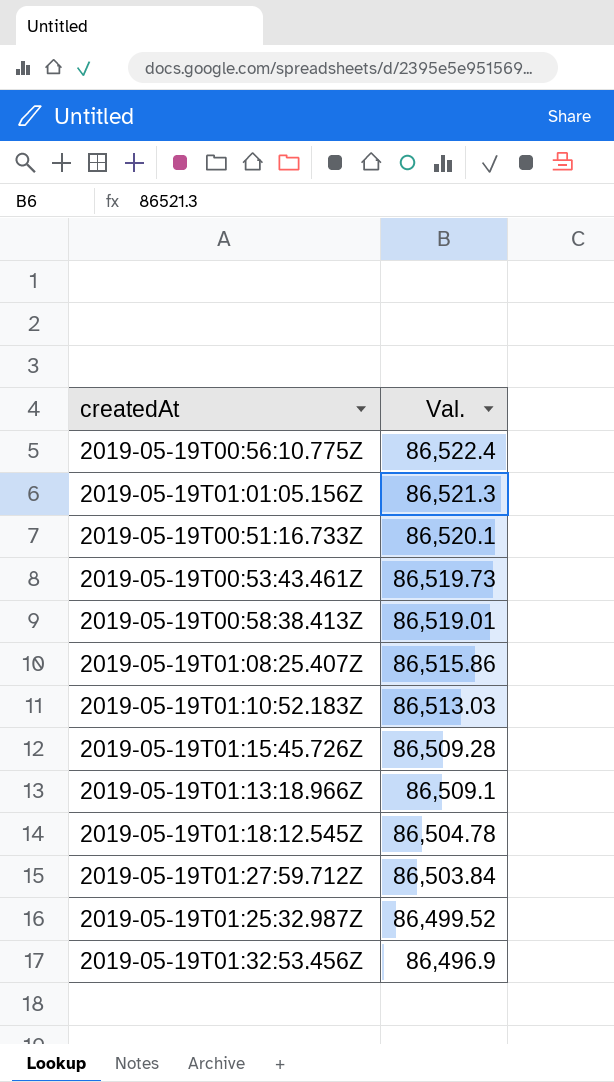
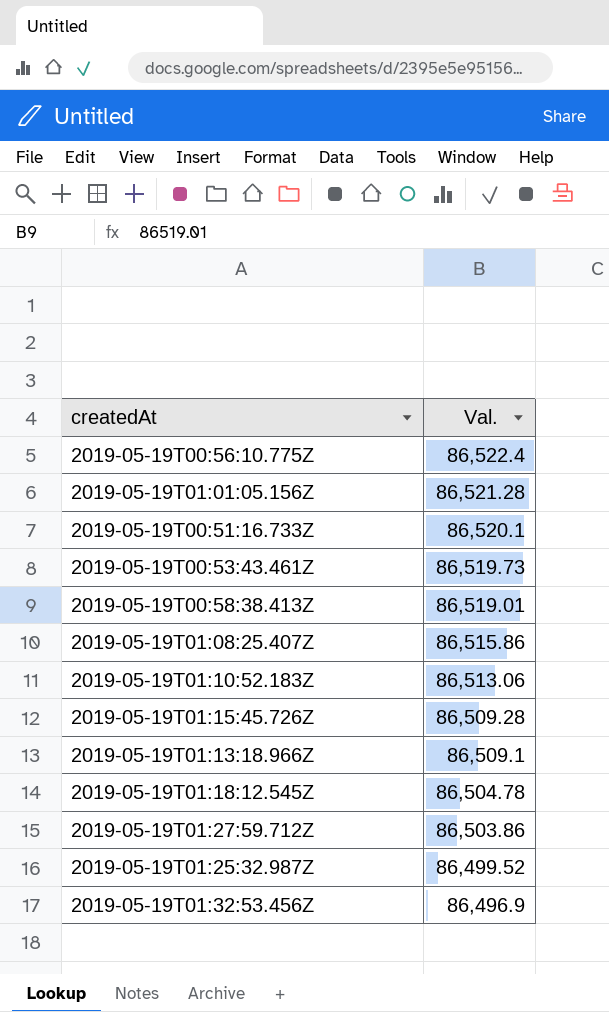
2019-05-19T01:01:05.156Z | Val.: 86,521.3 -> 86,521.28
2019-05-19T01:10:52.183Z | Val.: 86,513.03 -> 86,513.06
2019-05-19T01:27:59.712Z | Val.: 86,503.84 -> 86,503.86

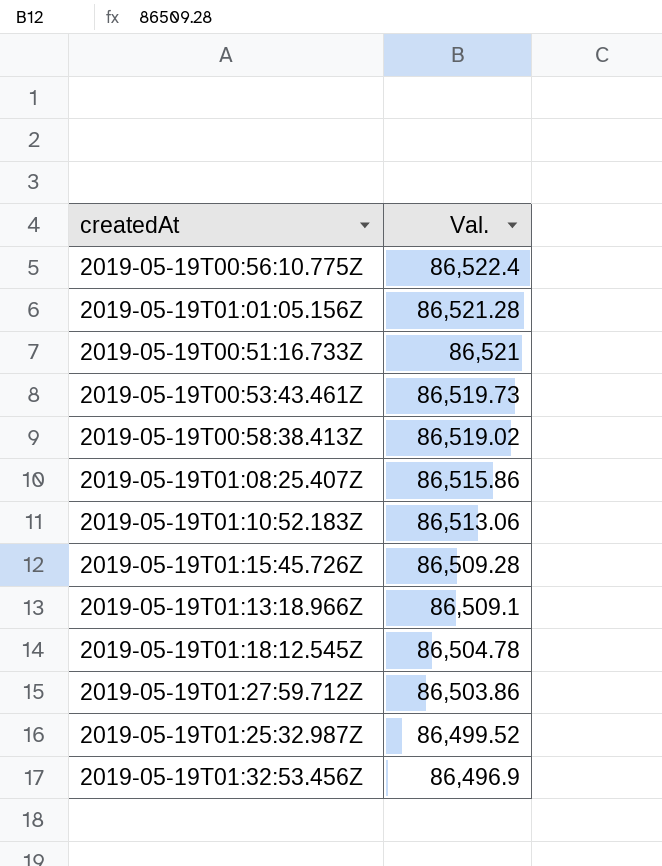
2019-05-19T00:51:16.733Z | Val.: 86,520.1 -> 86,521
2019-05-19T00:58:38.413Z | Val.: 86,519.01 -> 86,519.02

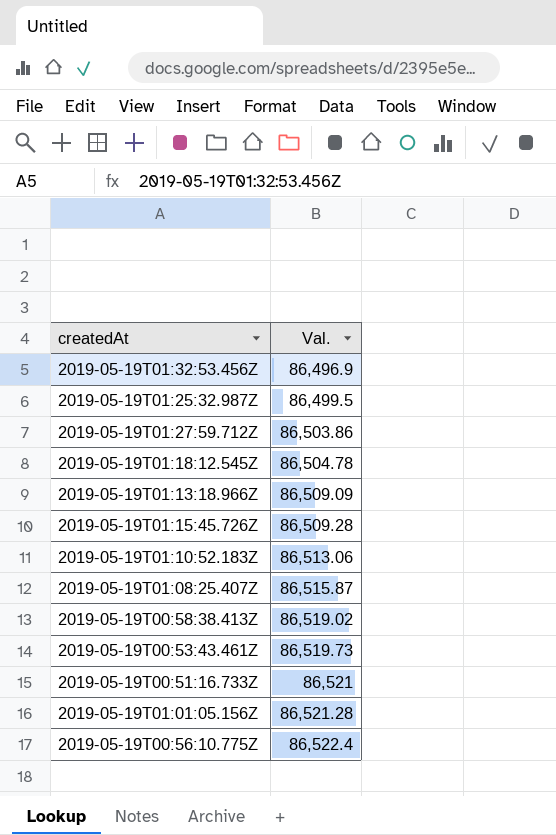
row order: Val. descending -> Val. ascending
2019-05-19T01:25:32.987Z | Val.: 86,499.52 -> 86,499.5
2019-05-19T01:13:18.966Z | Val.: 86,509.1 -> 86,509.09
2019-05-19T01:08:25.407Z | Val.: 86,515.86 -> 86,515.87

